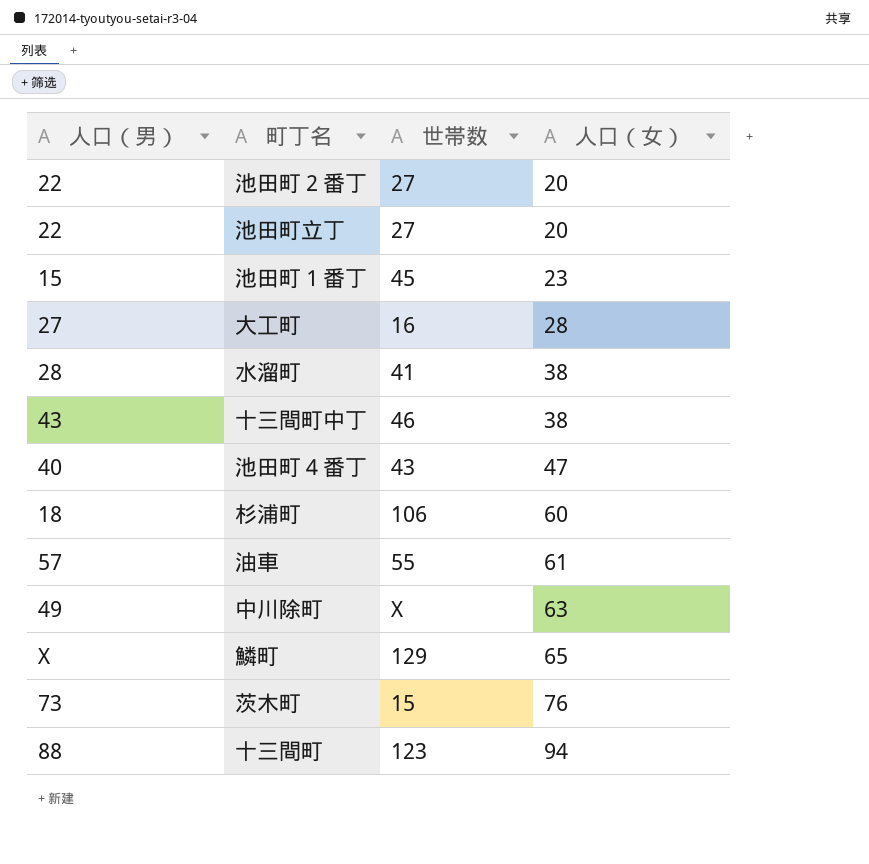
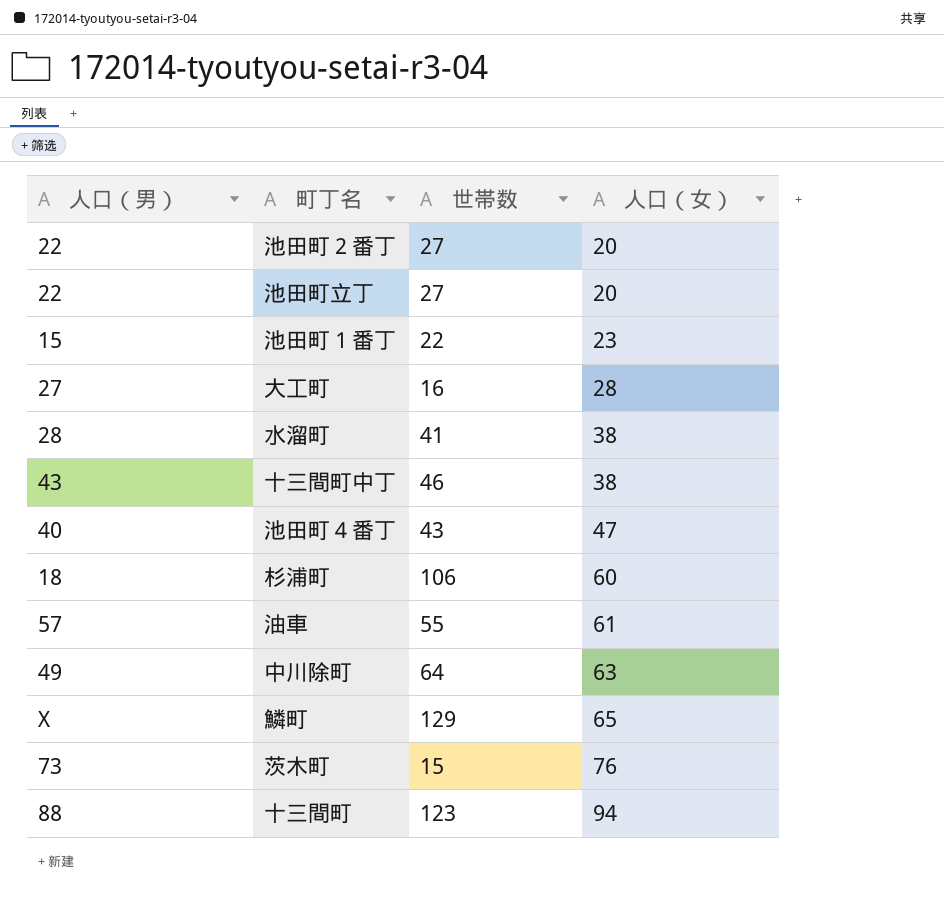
池田町１番丁 | 世帯数: 45 -> 22
中川除町 | 世帯数: X -> 64

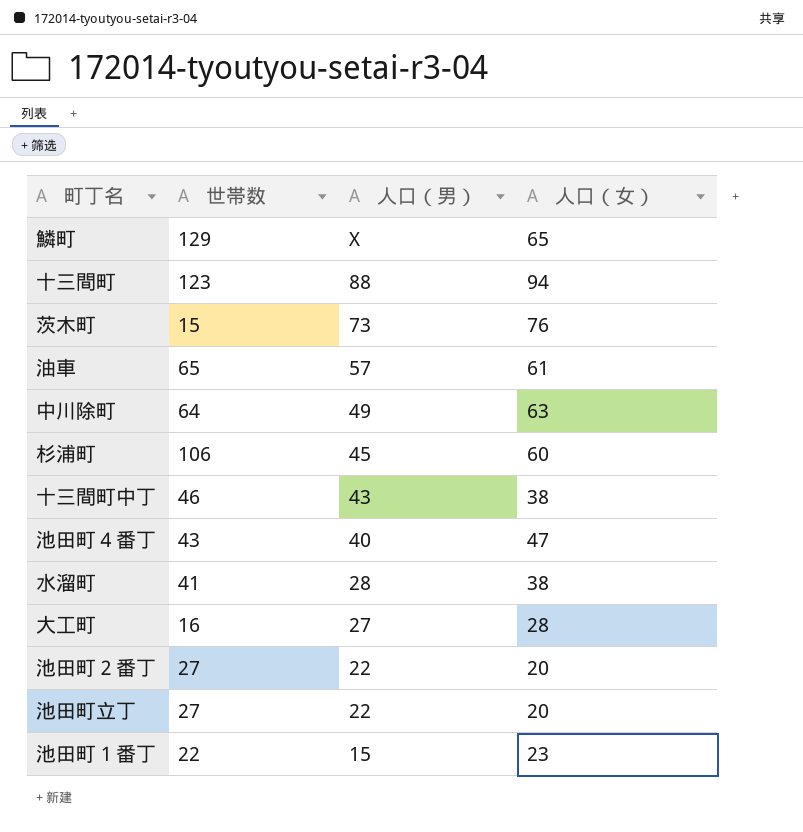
row order: 人口（女） ascending -> 人口（男） descending
column 人口（男） | position: 1 -> 3
油車 | 世帯数: 55 -> 65
杉浦町 | 人口（男）: 18 -> 45

